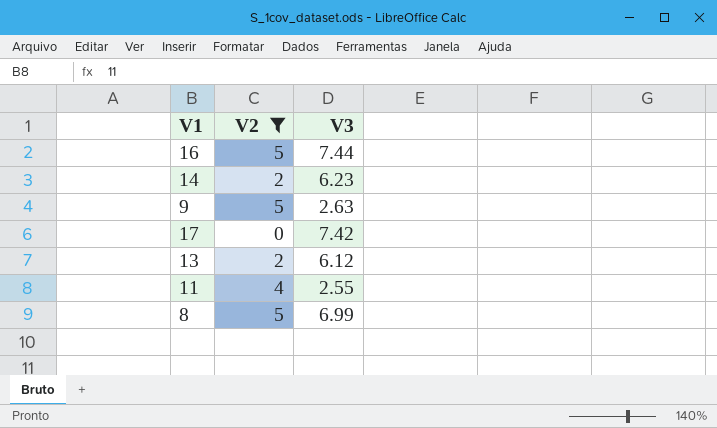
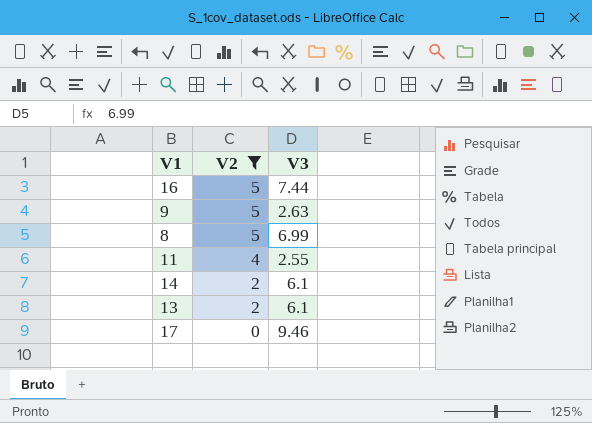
row order: none -> V2 descending
14 | V3: 6.23 -> 6.1
13 | V3: 6.12 -> 6.1
17 | V3: 7.42 -> 9.46

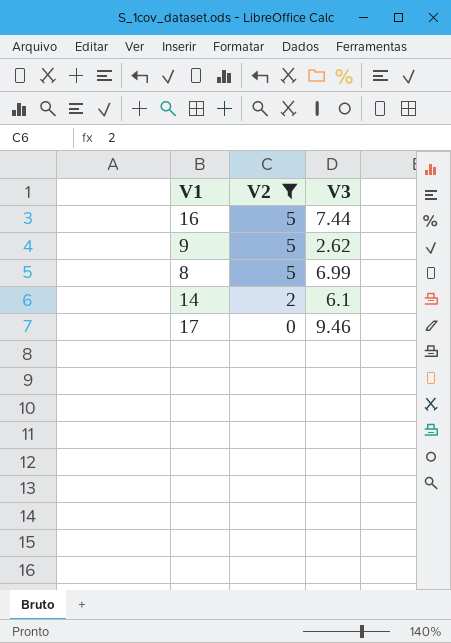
row 11: 4 | 2.55 -> none
row 13: 2 | 6.1 -> none
9 | V3: 2.63 -> 2.62

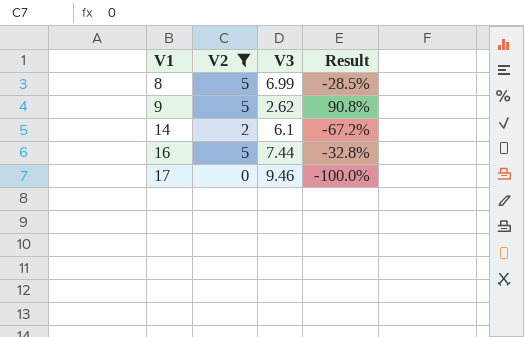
row order: V2 descending -> V1 ascending
column Result | formula: none -> ([V2] - [V3]) / [V3]

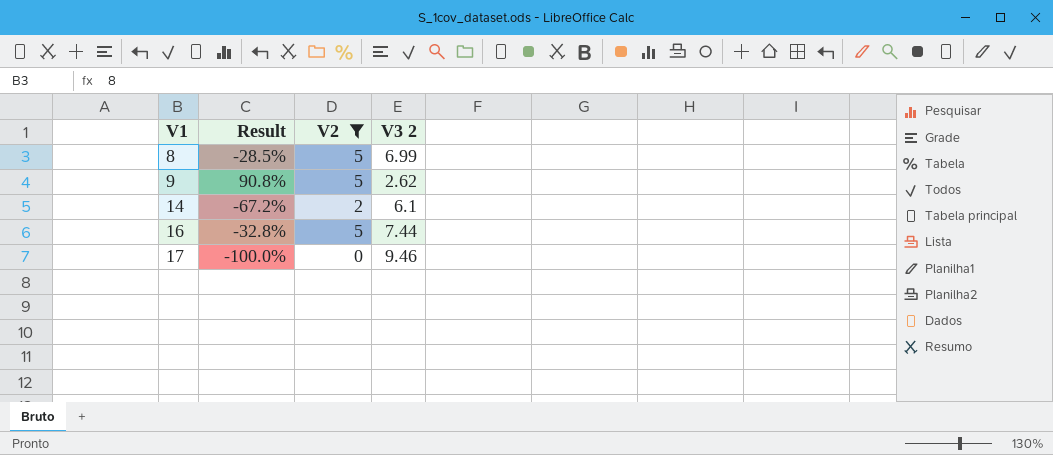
column Result | position: 4 -> 2
column name: V3 -> V3 2

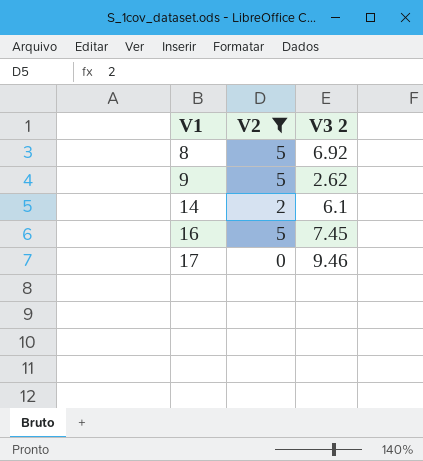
column Result | formula: ([V2] - [V3 2]) / [V3 2] -> none
8 | V3 2: 6.99 -> 6.92
16 | V3 2: 7.44 -> 7.45

